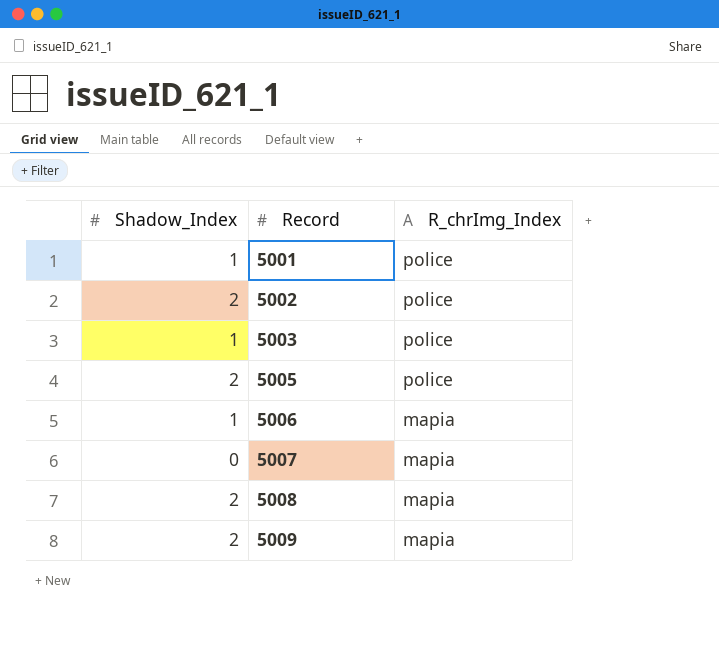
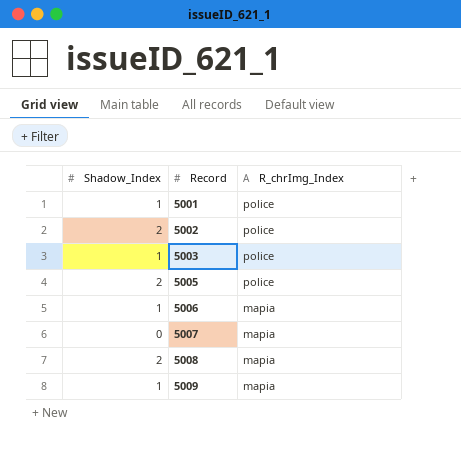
5009 | Shadow_Index: 2 -> 1

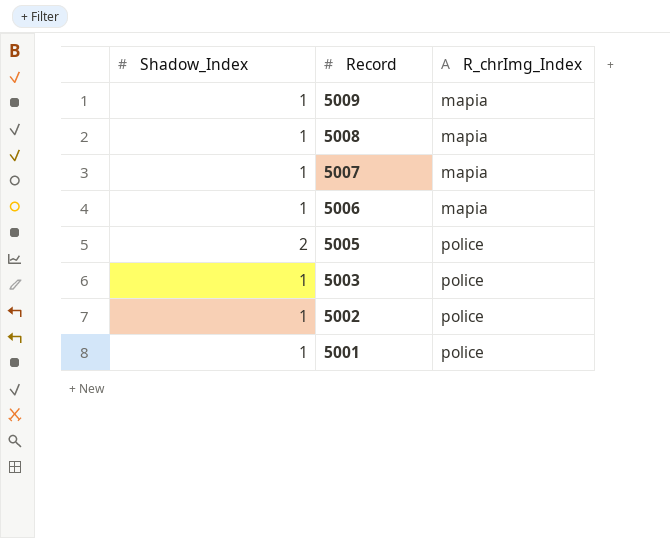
row order: Record ascending -> Record descending
5008 | Shadow_Index: 2 -> 1
5007 | Shadow_Index: 0 -> 1
5002 | Shadow_Index: 2 -> 1

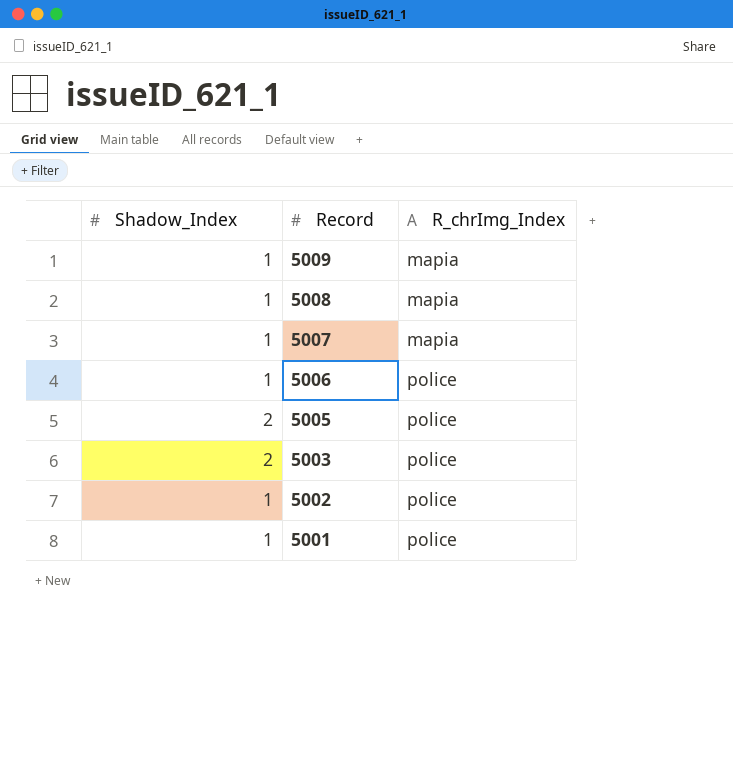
5006 | R_chrImg_Index: mapia -> police
5003 | Shadow_Index: 1 -> 2

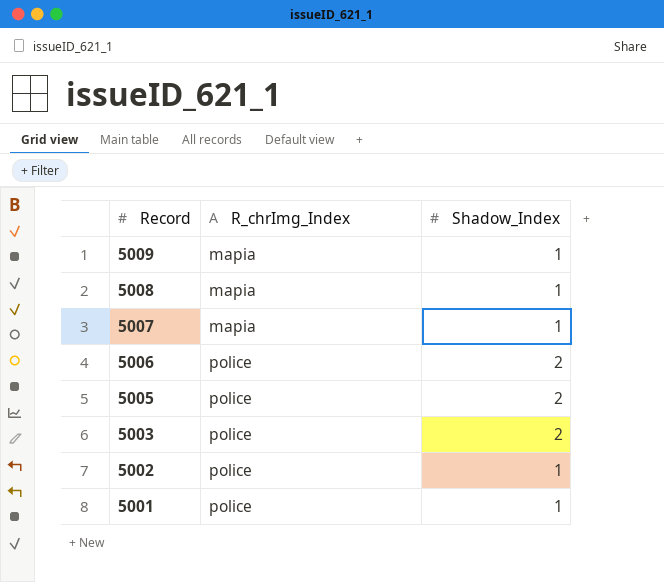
column Shadow_Index | position: 1 -> 3
5006 | Shadow_Index: 1 -> 2

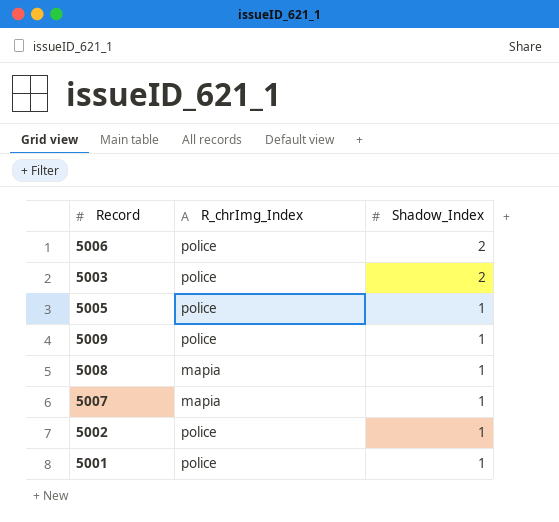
row order: Record descending -> Shadow_Index descending
5005 | Shadow_Index: 2 -> 1
5009 | R_chrImg_Index: mapia -> police

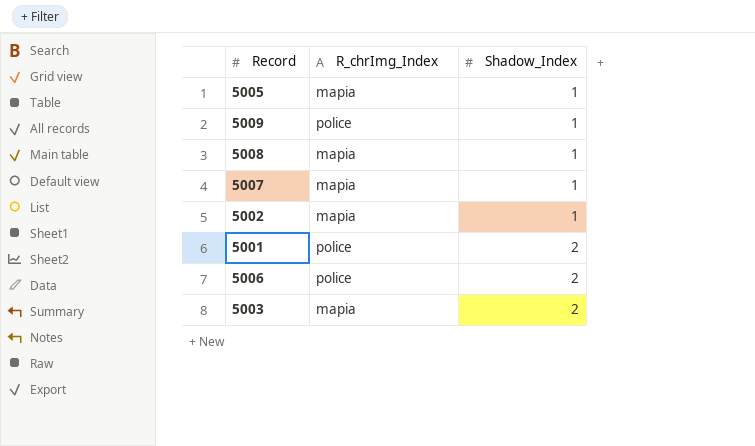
row order: Shadow_Index descending -> Shadow_Index ascending
5005 | R_chrImg_Index: police -> mapia
5002 | R_chrImg_Index: police -> mapia
5001 | Shadow_Index: 1 -> 2
5003 | R_chrImg_Index: police -> mapia

